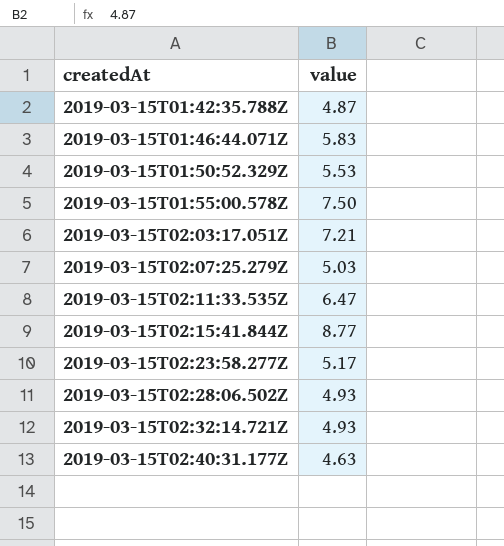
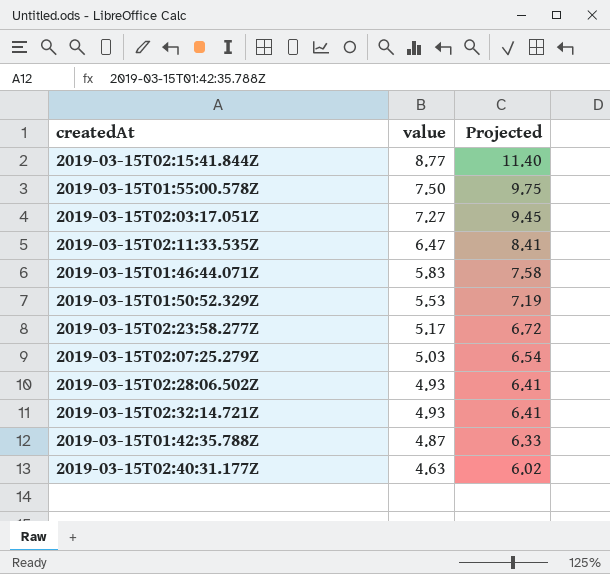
row order: createdAt ascending -> value descending
column Projected | formula: none -> [value] * 1.3
2019-03-15T02:03:17.051Z | value: 7.21 -> 7.27

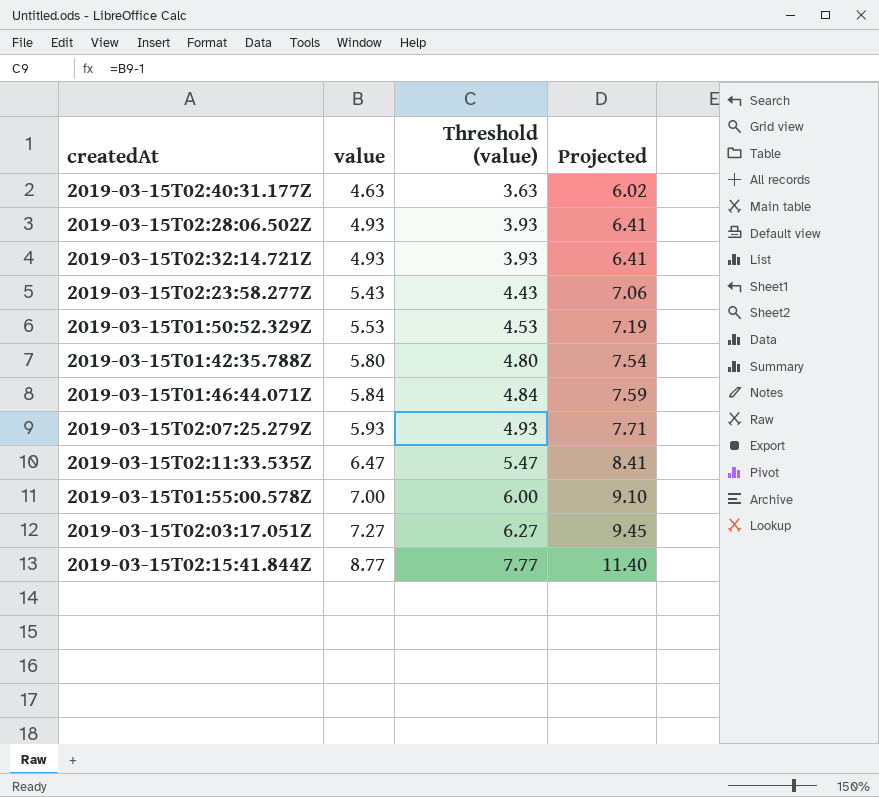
row order: value descending -> value ascending
column Threshold (value) | formula: none -> [value] - 1
2019-03-15T02:23:58.277Z | value: 5.17 -> 5.43
2019-03-15T02:23:58.277Z | Projected: 6.72 -> 7.06
2019-03-15T01:42:35.788Z | value: 4.87 -> 5.80
2019-03-15T01:42:35.788Z | Projected: 6.33 -> 7.54
2019-03-15T01:46:44.071Z | value: 5.83 -> 5.84
2019-03-15T01:46:44.071Z | Projected: 7.58 -> 7.59
2019-03-15T02:07:25.279Z | value: 5.03 -> 5.93
2019-03-15T02:07:25.279Z | Projected: 6.54 -> 7.71
2019-03-15T01:55:00.578Z | value: 7.50 -> 7.00
2019-03-15T01:55:00.578Z | Projected: 9.75 -> 9.10

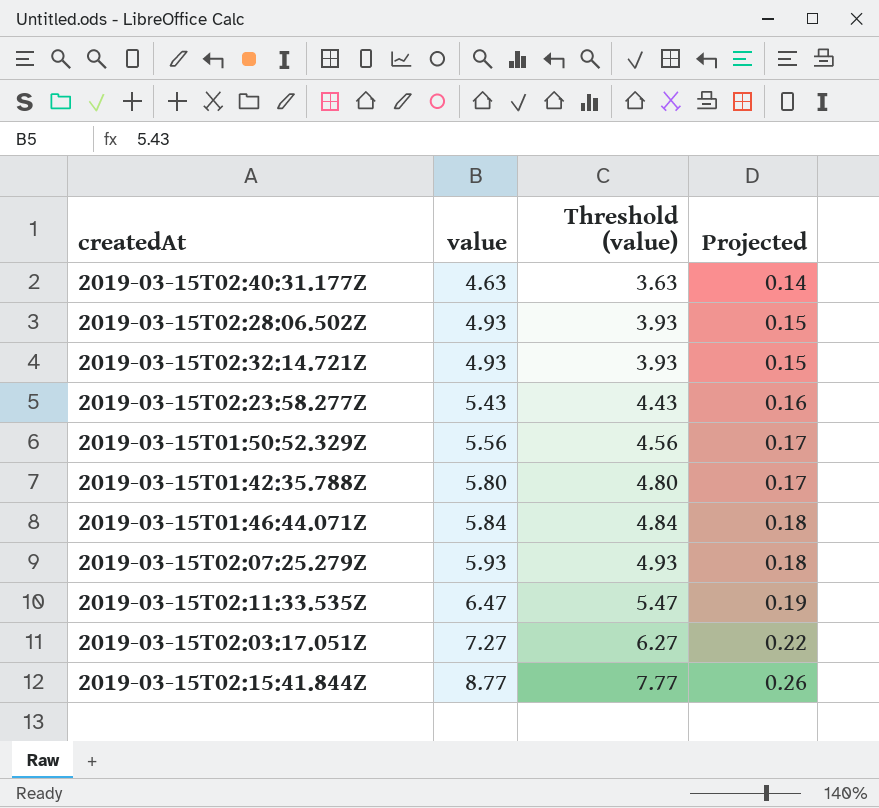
column Projected | formula: [value] * 1.3 -> [value] * 0.03
row 2019-03-15T01:55:00.578Z: 7.00 | 6.00 | 9.10 -> none
2019-03-15T01:50:52.329Z | value: 5.53 -> 5.56
2019-03-15T01:50:52.329Z | Threshold (value): 4.53 -> 4.56

